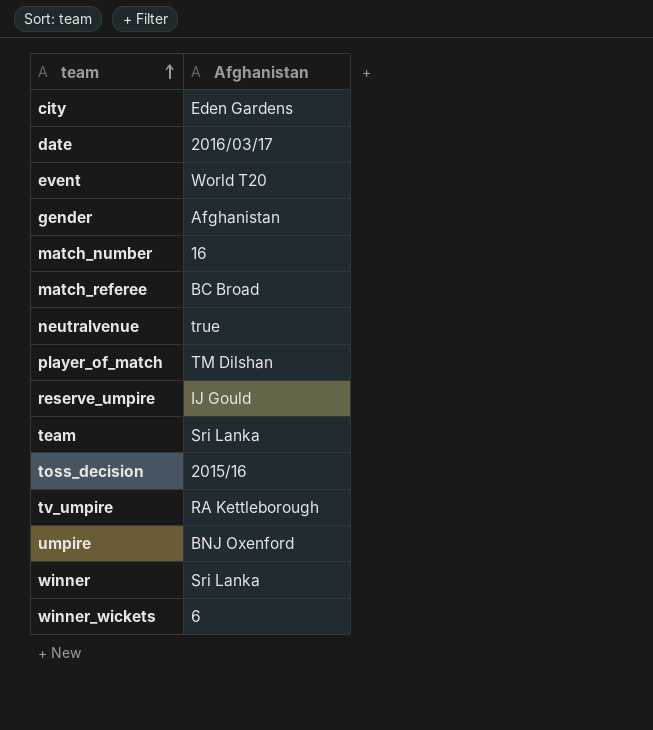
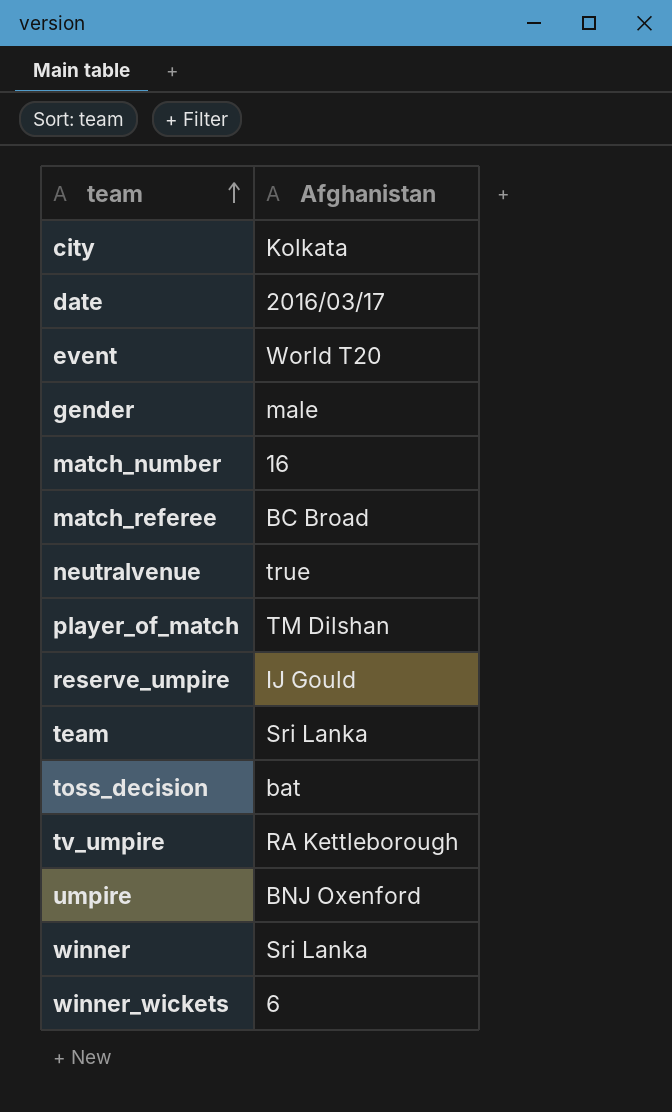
city | Afghanistan: Eden Gardens -> Kolkata
gender | Afghanistan: Afghanistan -> male
toss_decision | Afghanistan: 2015/16 -> bat

